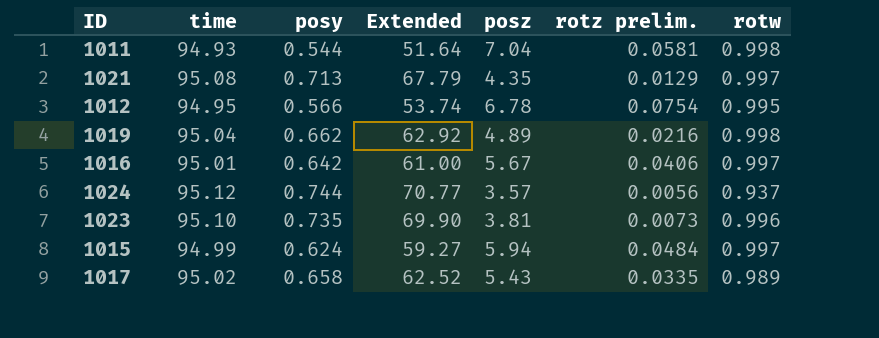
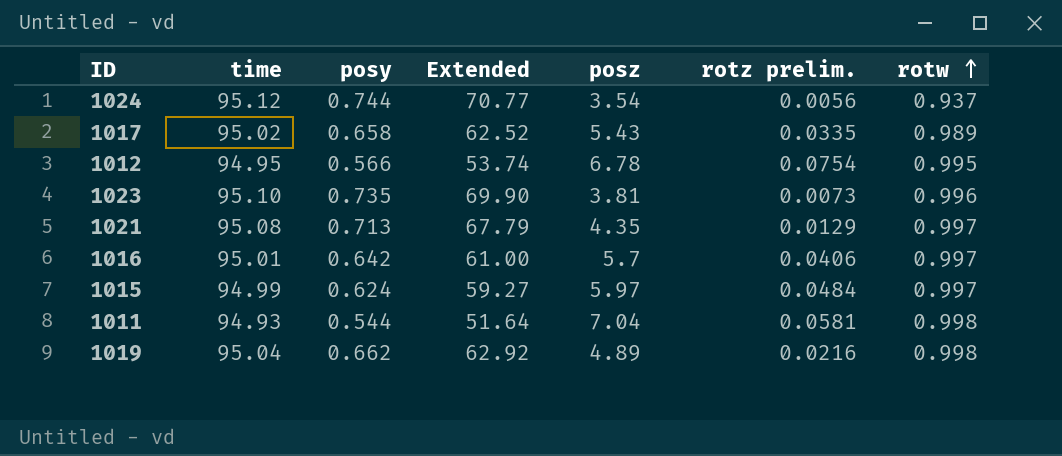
row order: none -> rotw ascending
1024 | posz: 3.57 -> 3.54
1016 | posz: 5.67 -> 5.7
1015 | posz: 5.94 -> 5.97

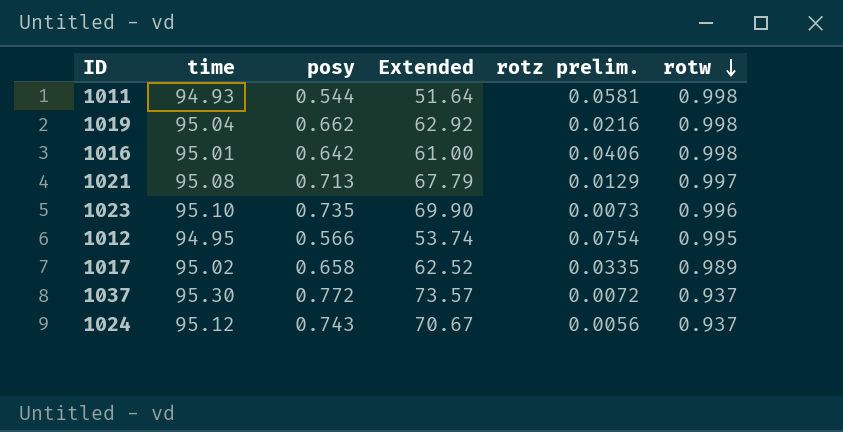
row order: rotw ascending -> rotw descending
column posz | position: 5 -> none
row 1015: 94.99 | 0.624 | 59.27 | 5.97 | 0.0484 | 0.997 -> none
1016 | rotw: 0.997 -> 0.998
row 1037: none -> 95.30 | 0.772 | 73.57 | 0.0072 | 0.937
1024 | posy: 0.744 -> 0.743
1024 | Extended: 70.77 -> 70.67

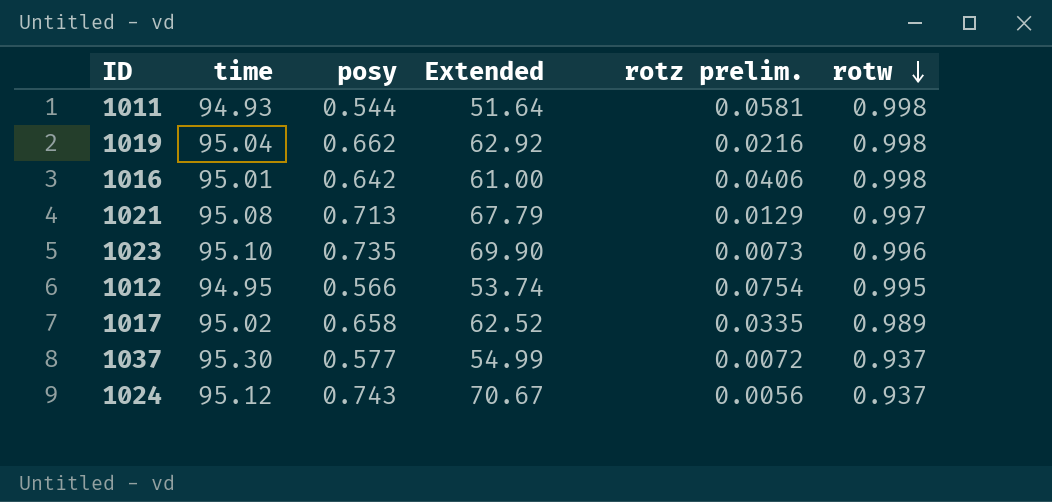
1037 | posy: 0.772 -> 0.577
1037 | Extended: 73.57 -> 54.99

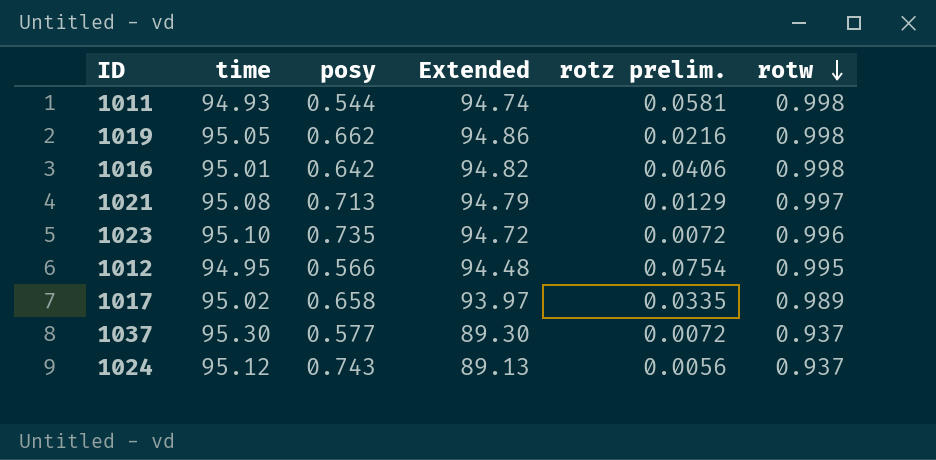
column Extended | formula: [time] * [posy] -> [time] * [rotw]
1019 | time: 95.04 -> 95.05
1023 | rotz prelim.: 0.0073 -> 0.0072

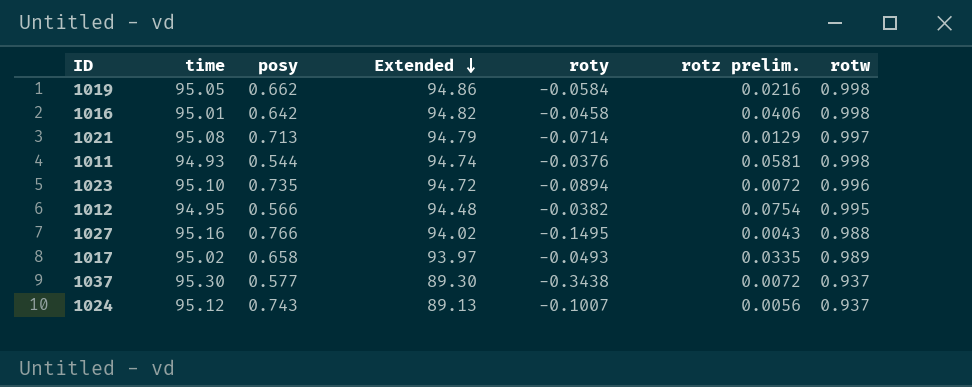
row order: rotw descending -> Extended descending
column roty | position: none -> 5
row 1027: none -> 95.16 | 0.766 | 94.02 | -0.1495 | 0.0043 | 0.988

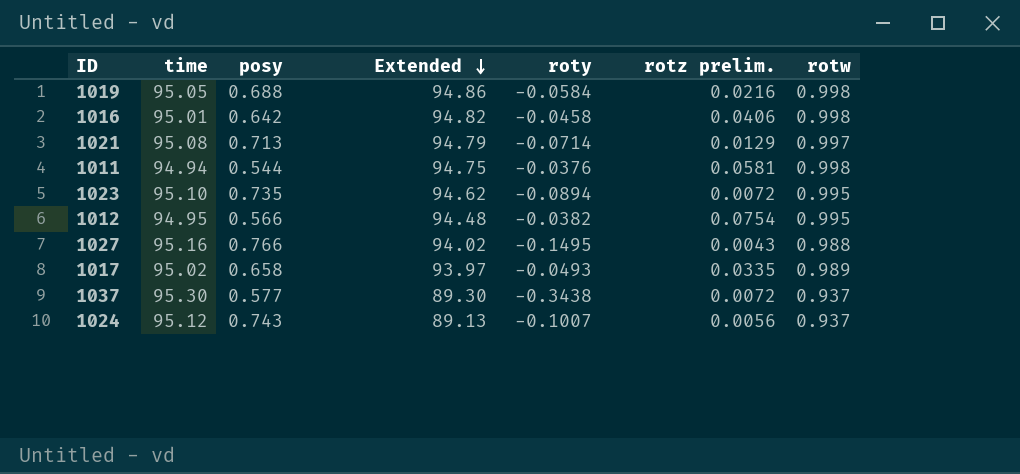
1019 | posy: 0.662 -> 0.688
1011 | time: 94.93 -> 94.94
1011 | Extended: 94.74 -> 94.75
1023 | Extended: 94.72 -> 94.62
1023 | rotw: 0.996 -> 0.995

